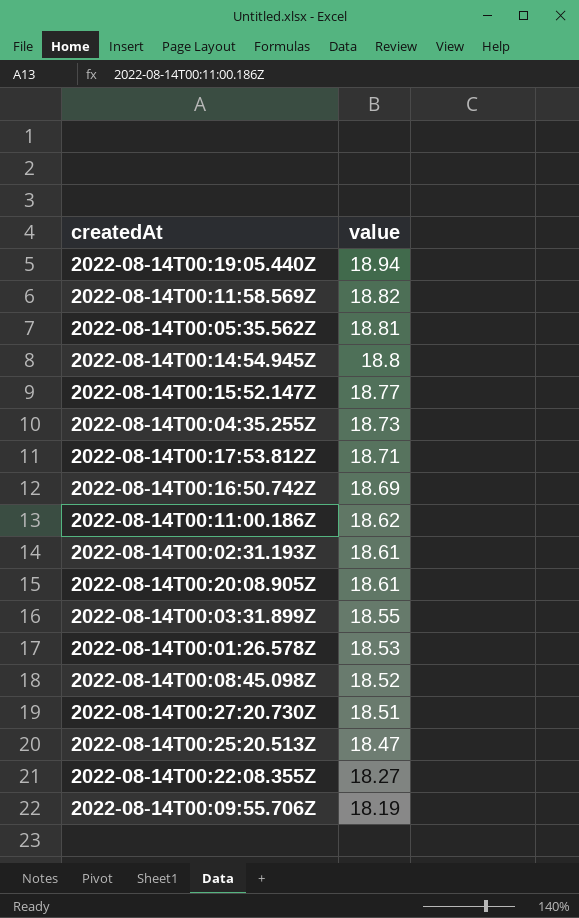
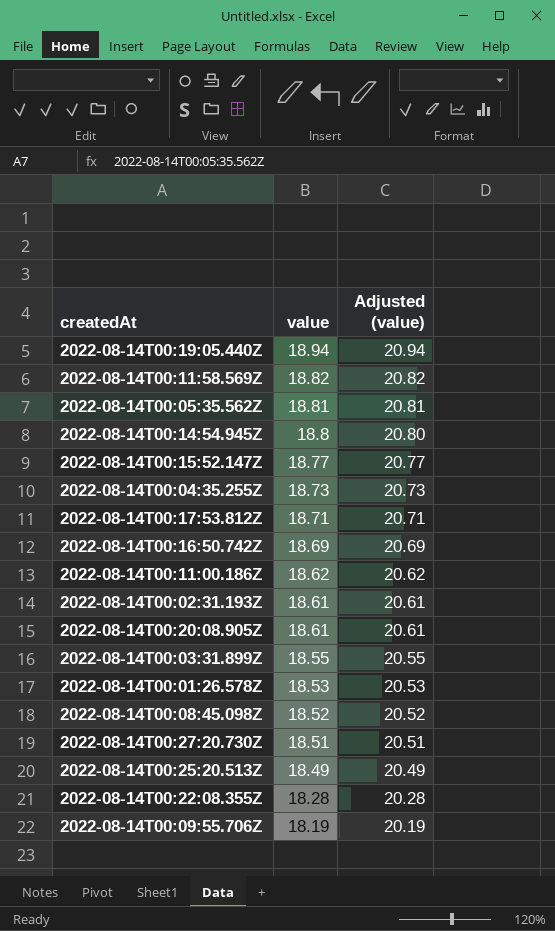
column Adjusted (value) | formula: none -> [value] + 2
2022-08-14T00:25:20.513Z | value: 18.47 -> 18.49
2022-08-14T00:22:08.355Z | value: 18.27 -> 18.28

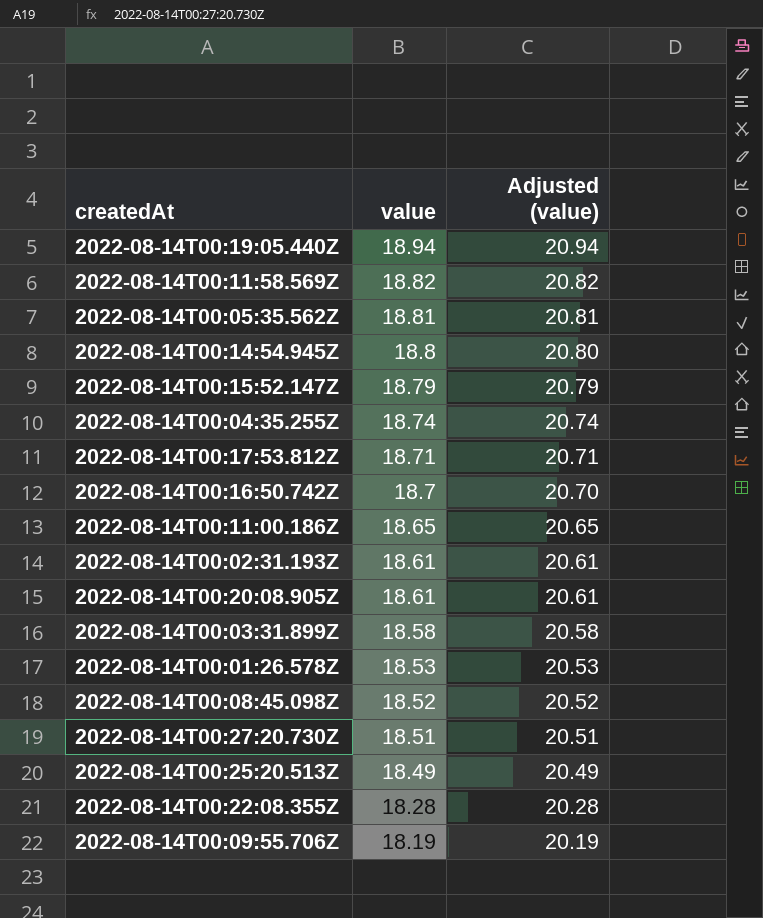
2022-08-14T00:15:52.147Z | value: 18.77 -> 18.79
2022-08-14T00:15:52.147Z | Adjusted (value): 20.77 -> 20.79
2022-08-14T00:04:35.255Z | value: 18.73 -> 18.74
2022-08-14T00:04:35.255Z | Adjusted (value): 20.73 -> 20.74
2022-08-14T00:16:50.742Z | value: 18.69 -> 18.7
2022-08-14T00:16:50.742Z | Adjusted (value): 20.69 -> 20.70
2022-08-14T00:11:00.186Z | value: 18.62 -> 18.65
2022-08-14T00:11:00.186Z | Adjusted (value): 20.62 -> 20.65
2022-08-14T00:03:31.899Z | value: 18.55 -> 18.58
2022-08-14T00:03:31.899Z | Adjusted (value): 20.55 -> 20.58

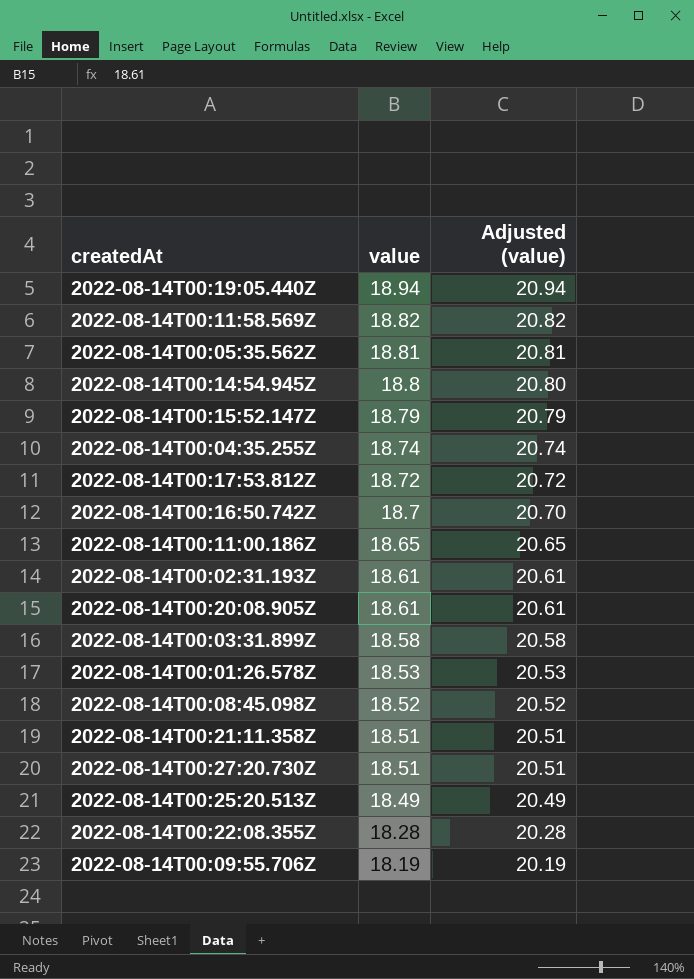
2022-08-14T00:17:53.812Z | value: 18.71 -> 18.72
2022-08-14T00:17:53.812Z | Adjusted (value): 20.71 -> 20.72
row 2022-08-14T00:21:11.358Z: none -> 18.51 | 20.51

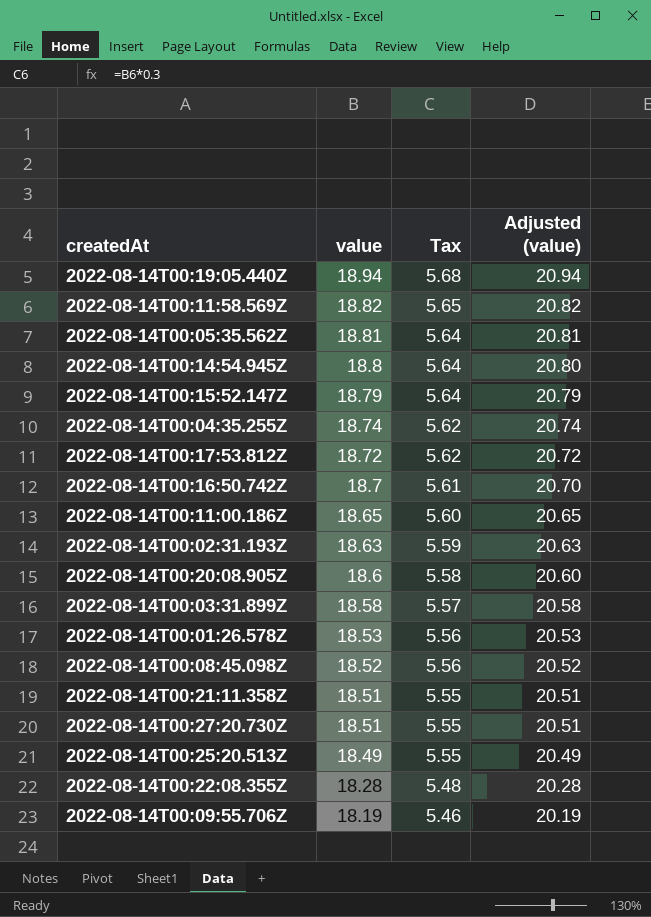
column Tax | formula: none -> [value] * 0.3
2022-08-14T00:02:31.193Z | value: 18.61 -> 18.63
2022-08-14T00:02:31.193Z | Adjusted (value): 20.61 -> 20.63
2022-08-14T00:20:08.905Z | value: 18.61 -> 18.6
2022-08-14T00:20:08.905Z | Adjusted (value): 20.61 -> 20.60

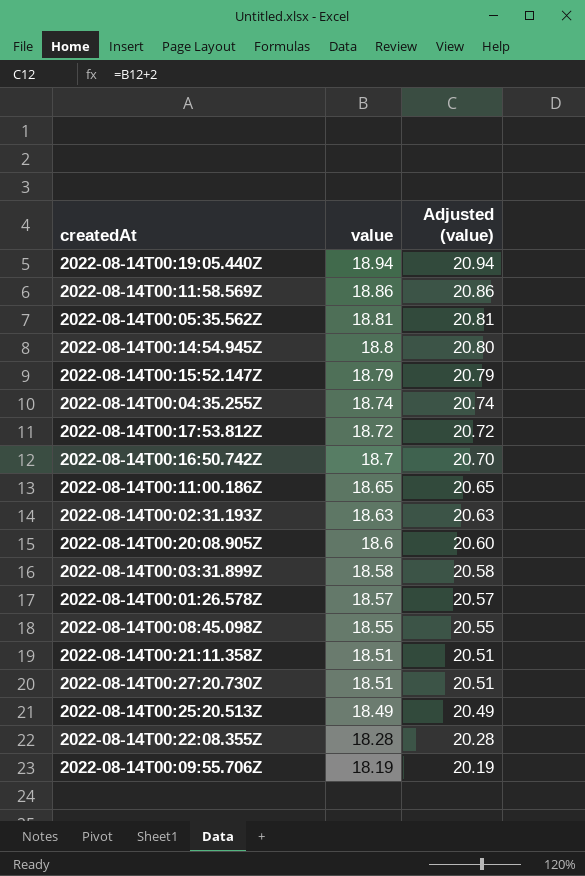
column Tax | formula: [value] * 0.3 -> none
2022-08-14T00:11:58.569Z | value: 18.82 -> 18.86
2022-08-14T00:11:58.569Z | Adjusted (value): 20.82 -> 20.86
2022-08-14T00:01:26.578Z | value: 18.53 -> 18.57
2022-08-14T00:01:26.578Z | Adjusted (value): 20.53 -> 20.57
2022-08-14T00:08:45.098Z | value: 18.52 -> 18.55
2022-08-14T00:08:45.098Z | Adjusted (value): 20.52 -> 20.55

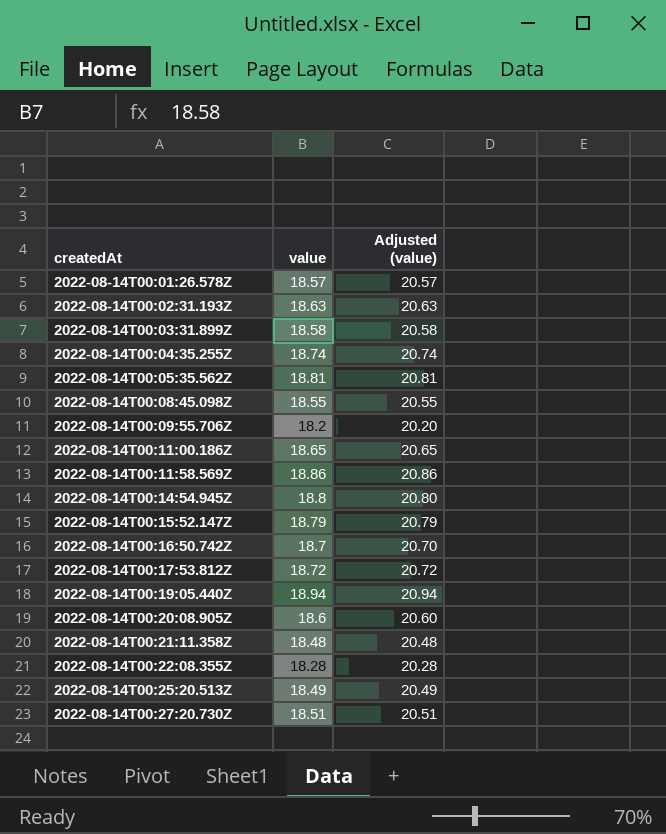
row order: value descending -> createdAt ascending
2022-08-14T00:09:55.706Z | value: 18.19 -> 18.2
2022-08-14T00:09:55.706Z | Adjusted (value): 20.19 -> 20.20
2022-08-14T00:21:11.358Z | value: 18.51 -> 18.48
2022-08-14T00:21:11.358Z | Adjusted (value): 20.51 -> 20.48

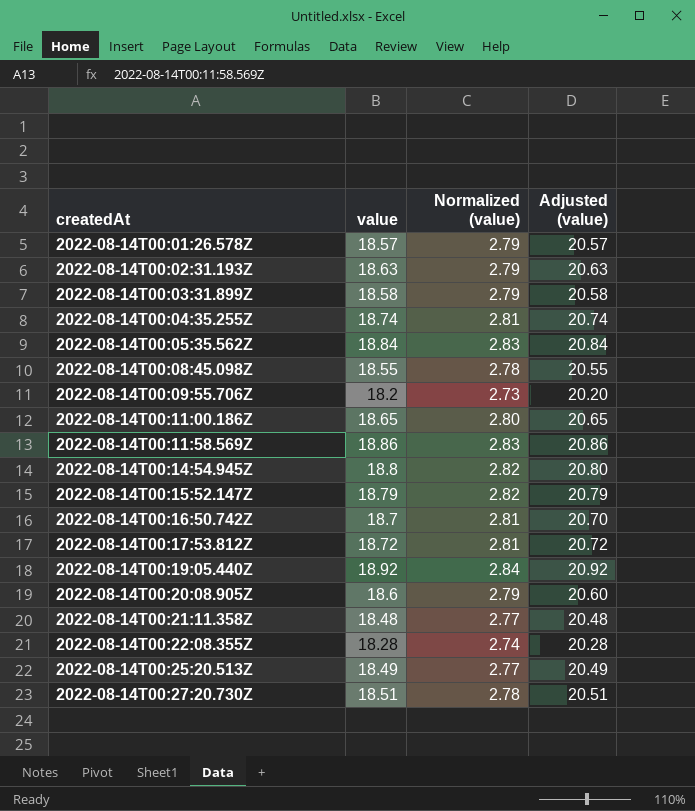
column Normalized (value) | formula: none -> [value] * 0.15
2022-08-14T00:05:35.562Z | value: 18.81 -> 18.84
2022-08-14T00:05:35.562Z | Adjusted (value): 20.81 -> 20.84
2022-08-14T00:19:05.440Z | value: 18.94 -> 18.92
2022-08-14T00:19:05.440Z | Adjusted (value): 20.94 -> 20.92

